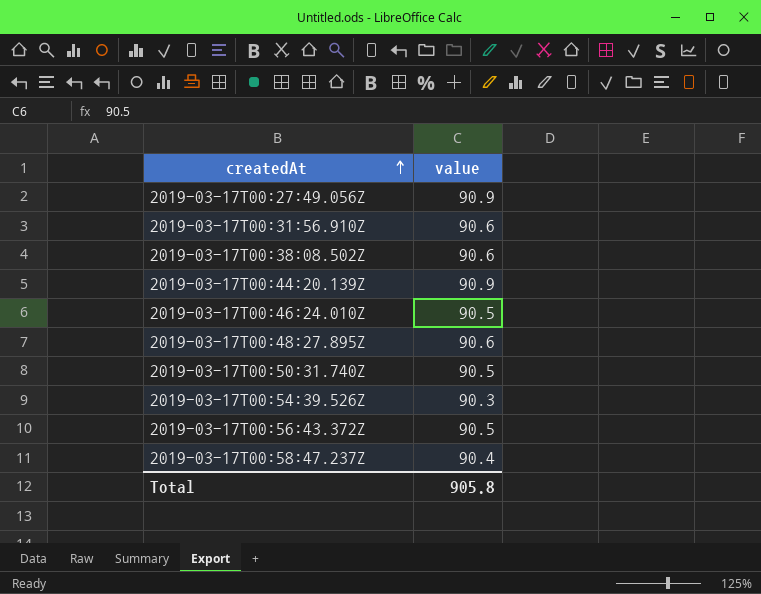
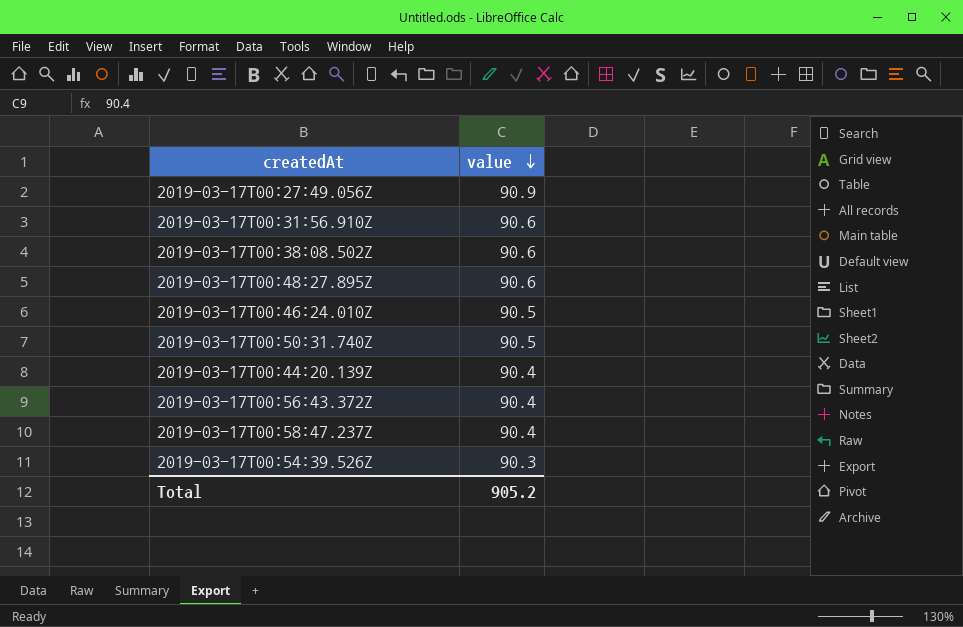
row order: createdAt ascending -> value descending
2019-03-17T00:44:20.139Z | value: 90.9 -> 90.4
2019-03-17T00:56:43.372Z | value: 90.5 -> 90.4
Total | value: 905.8 -> 905.2

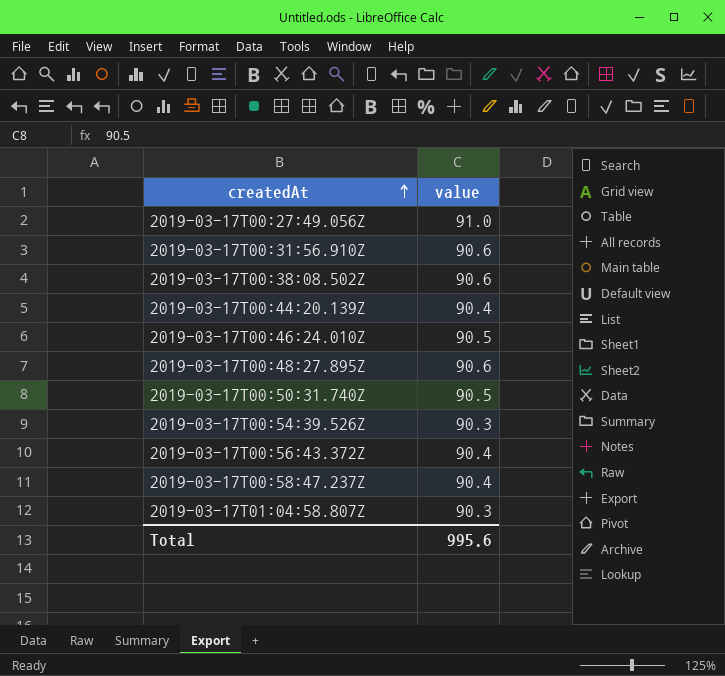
row order: value descending -> createdAt ascending
2019-03-17T00:27:49.056Z | value: 90.9 -> 91.0
row 2019-03-17T01:04:58.807Z: none -> 90.3
Total | value: 905.2 -> 995.6

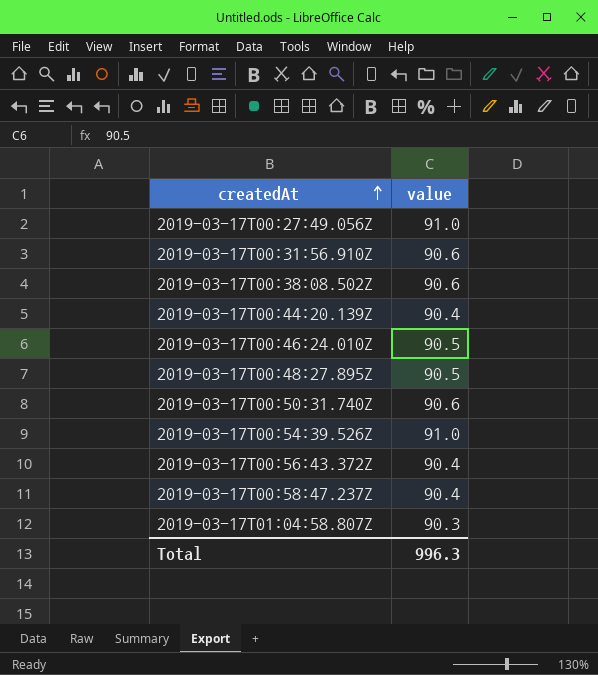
2019-03-17T00:48:27.895Z | value: 90.6 -> 90.5
2019-03-17T00:50:31.740Z | value: 90.5 -> 90.6
2019-03-17T00:54:39.526Z | value: 90.3 -> 91.0
Total | value: 995.6 -> 996.3

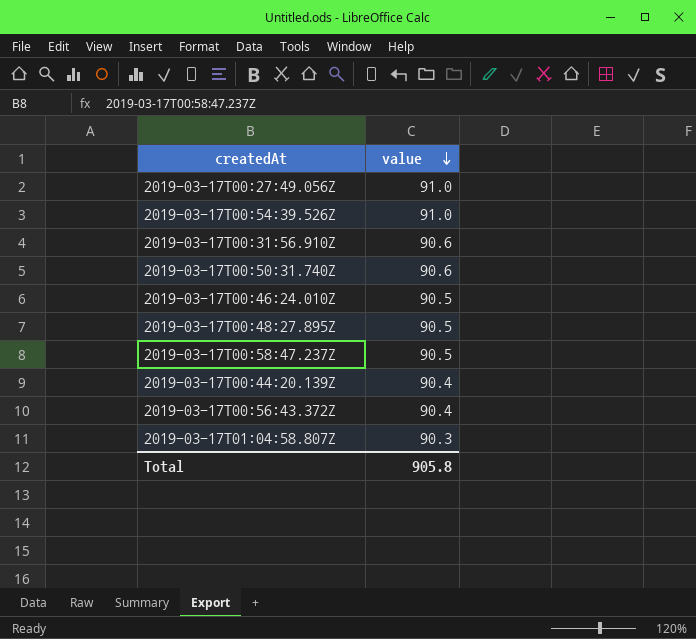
row order: createdAt ascending -> value descending
row 2019-03-17T00:38:08.502Z: 90.6 -> none
2019-03-17T00:58:47.237Z | value: 90.4 -> 90.5
Total | value: 996.3 -> 905.8

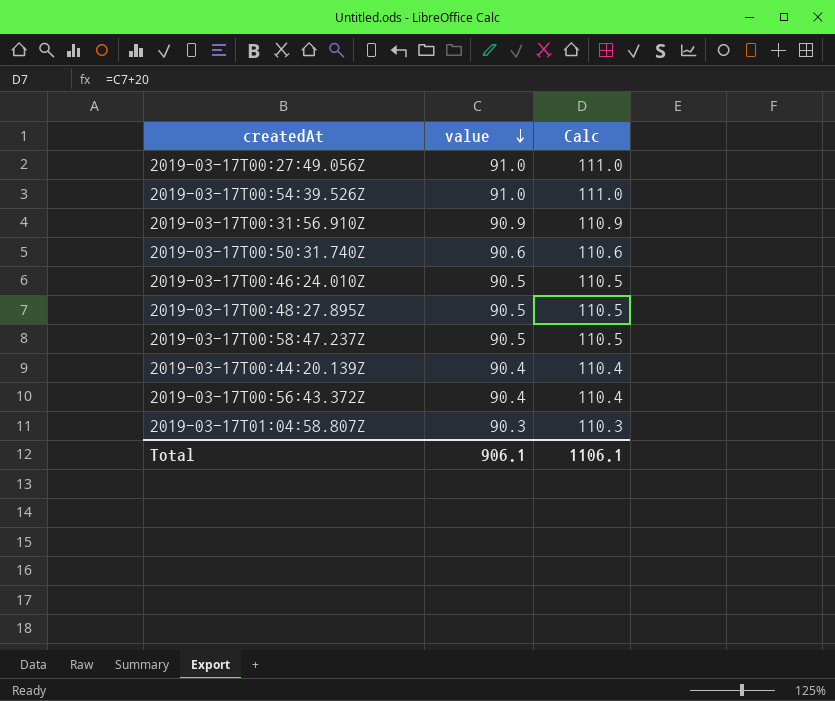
column Calc | formula: none -> [value] + 20
2019-03-17T00:31:56.910Z | value: 90.6 -> 90.9
Total | value: 905.8 -> 906.1

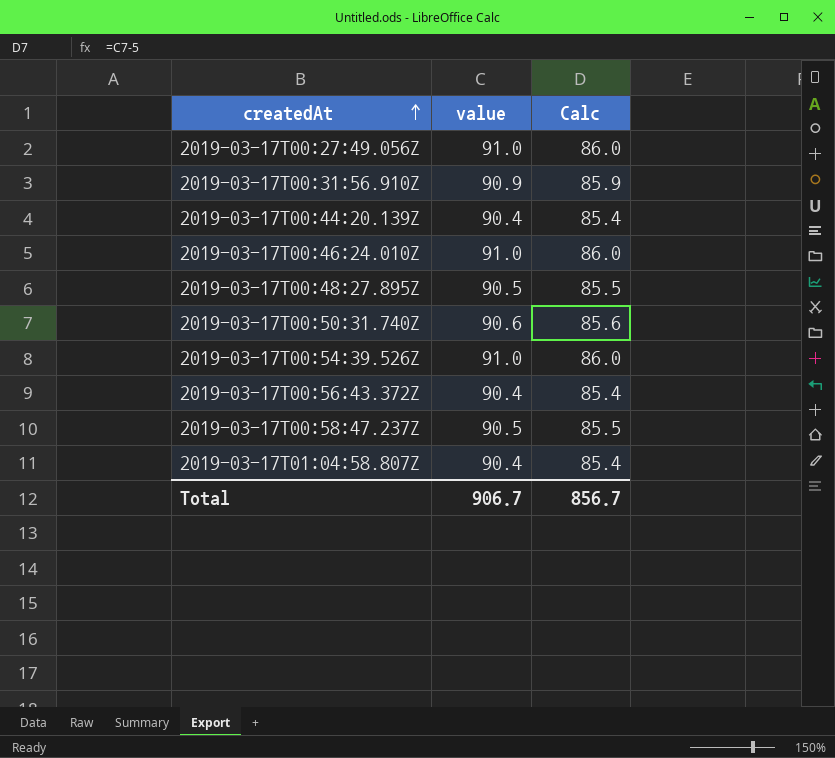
row order: value descending -> createdAt ascending
column Calc | formula: [value] + 20 -> [value] - 5
2019-03-17T00:46:24.010Z | value: 90.5 -> 91.0
2019-03-17T01:04:58.807Z | value: 90.3 -> 90.4
Total | value: 906.1 -> 906.7
Total | Calc: 1106.1 -> 856.7

